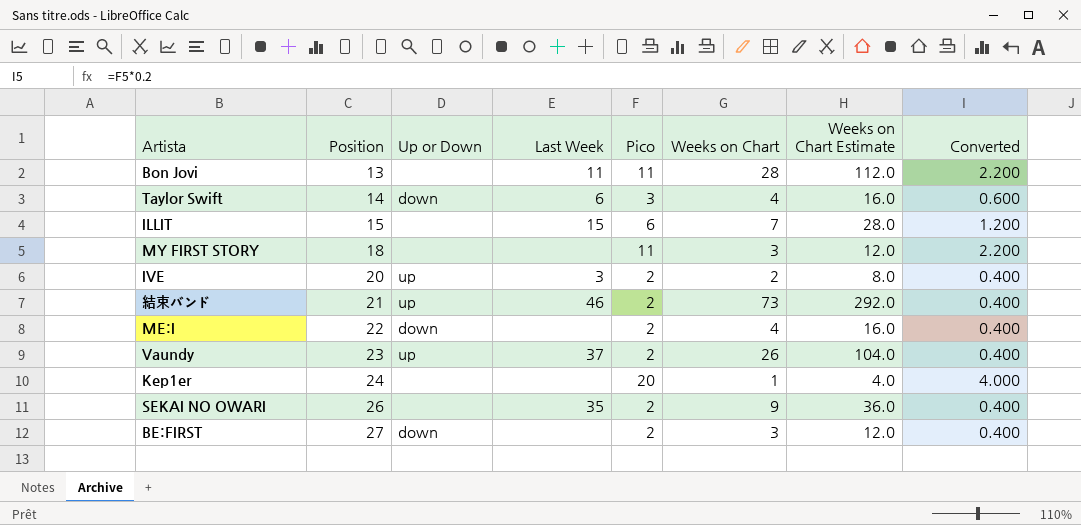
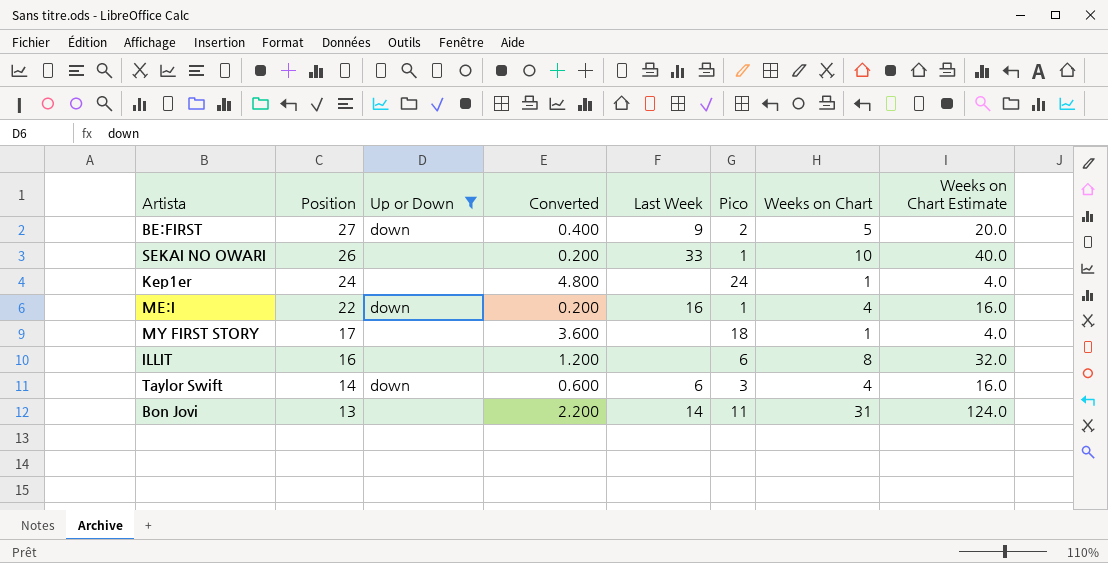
filter: none -> Up or Down != up
row order: Position ascending -> Position descending
column Converted | position: 8 -> 4
BE:FIRST | Last Week: none -> 9
BE:FIRST | Weeks on Chart: 3 -> 5
BE:FIRST | Weeks on Chart Estimate: 12.0 -> 20.0
SEKAI NO OWARI | Converted: 0.400 -> 0.200
SEKAI NO OWARI | Last Week: 35 -> 33
SEKAI NO OWARI | Pico: 2 -> 1
SEKAI NO OWARI | Weeks on Chart: 9 -> 10
SEKAI NO OWARI | Weeks on Chart Estimate: 36.0 -> 40.0
Kep1er | Converted: 4.000 -> 4.800
Kep1er | Pico: 20 -> 24
ME:I | Converted: 0.400 -> 0.200
ME:I | Last Week: none -> 16
ME:I | Pico: 2 -> 1
MY FIRST STORY | Position: 18 -> 17
MY FIRST STORY | Converted: 2.200 -> 3.600
MY FIRST STORY | Pico: 11 -> 18
MY FIRST STORY | Weeks on Chart: 3 -> 1
MY FIRST STORY | Weeks on Chart Estimate: 12.0 -> 4.0
ILLIT | Position: 15 -> 16
ILLIT | Last Week: 15 -> none
ILLIT | Weeks on Chart: 7 -> 8
ILLIT | Weeks on Chart Estimate: 28.0 -> 32.0
Bon Jovi | Last Week: 11 -> 14
Bon Jovi | Weeks on Chart: 28 -> 31
Bon Jovi | Weeks on Chart Estimate: 112.0 -> 124.0

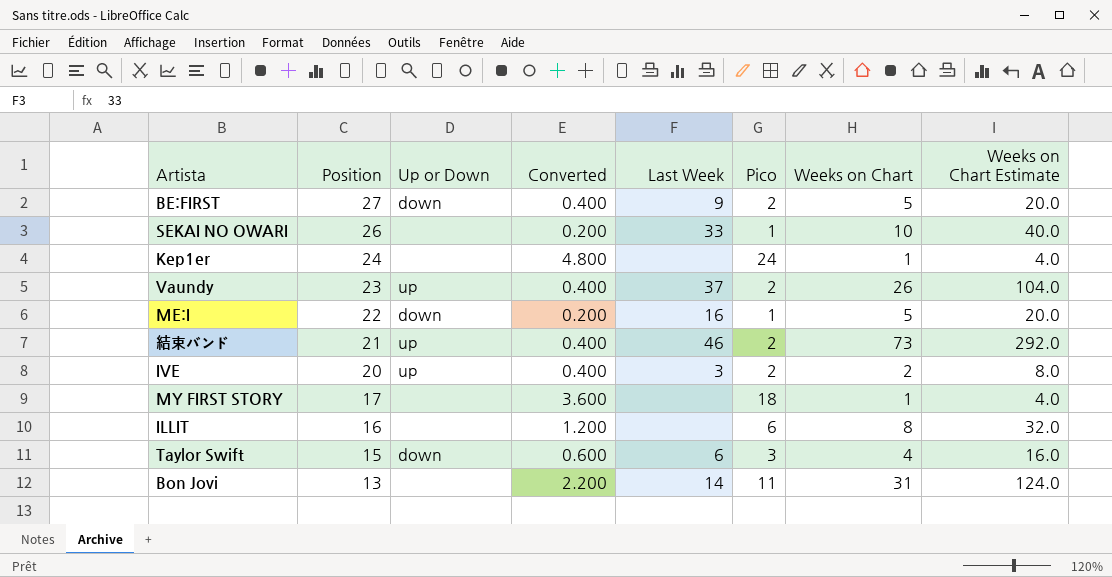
filter: Up or Down != up -> none
ME:I | Weeks on Chart: 4 -> 5
ME:I | Weeks on Chart Estimate: 16.0 -> 20.0
Taylor Swift | Position: 14 -> 15

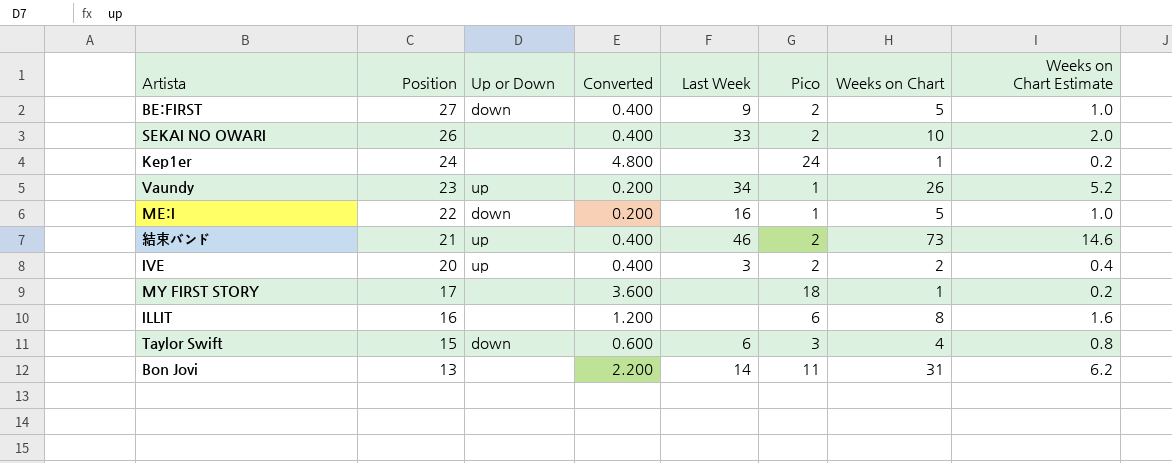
column Weeks on Chart Estimate | formula: [Weeks on Chart] * 4 -> [Weeks on Chart] * 0.2
SEKAI NO OWARI | Converted: 0.200 -> 0.400
SEKAI NO OWARI | Pico: 1 -> 2
Vaundy | Converted: 0.400 -> 0.200
Vaundy | Last Week: 37 -> 34
Vaundy | Pico: 2 -> 1

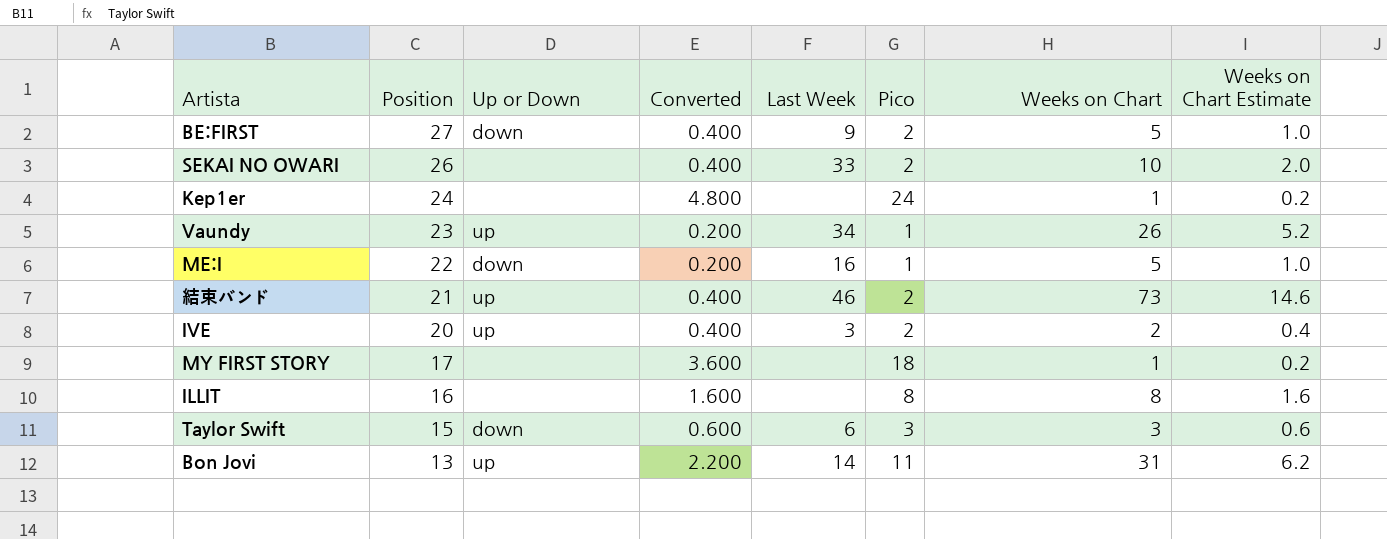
ILLIT | Converted: 1.200 -> 1.600
ILLIT | Pico: 6 -> 8
Taylor Swift | Weeks on Chart: 4 -> 3
Taylor Swift | Weeks on Chart Estimate: 0.8 -> 0.6
Bon Jovi | Up or Down: none -> up

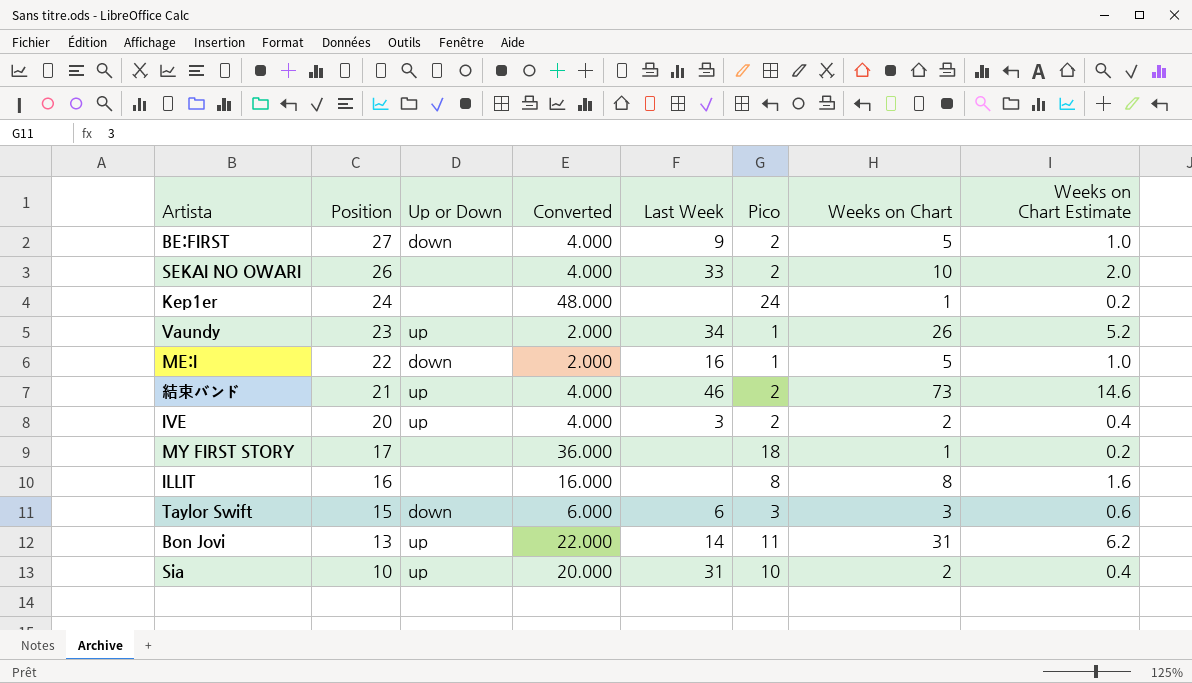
column Converted | formula: [Pico] * 0.2 -> [Pico] * 2
row Sia: none -> 10 | up | 20.000 | 31 | 10 | 2 | 0.4

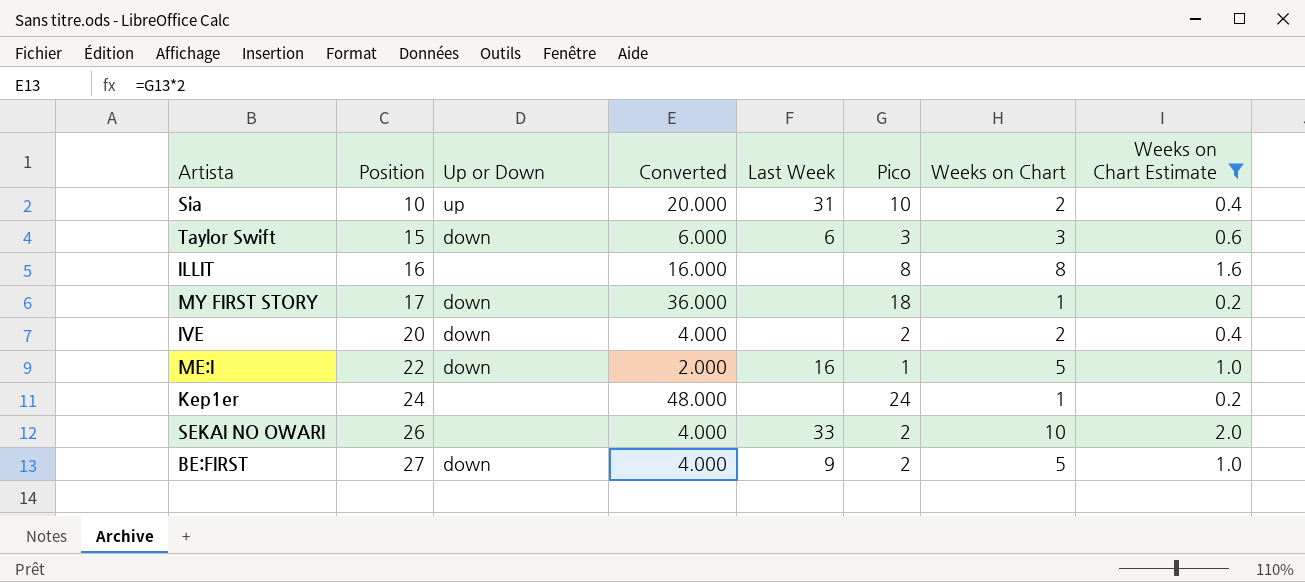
filter: none -> Weeks on Chart Estimate <= 2.0
row order: Position descending -> Position ascending
MY FIRST STORY | Up or Down: none -> down
IVE | Up or Down: up -> down
IVE | Last Week: 3 -> none

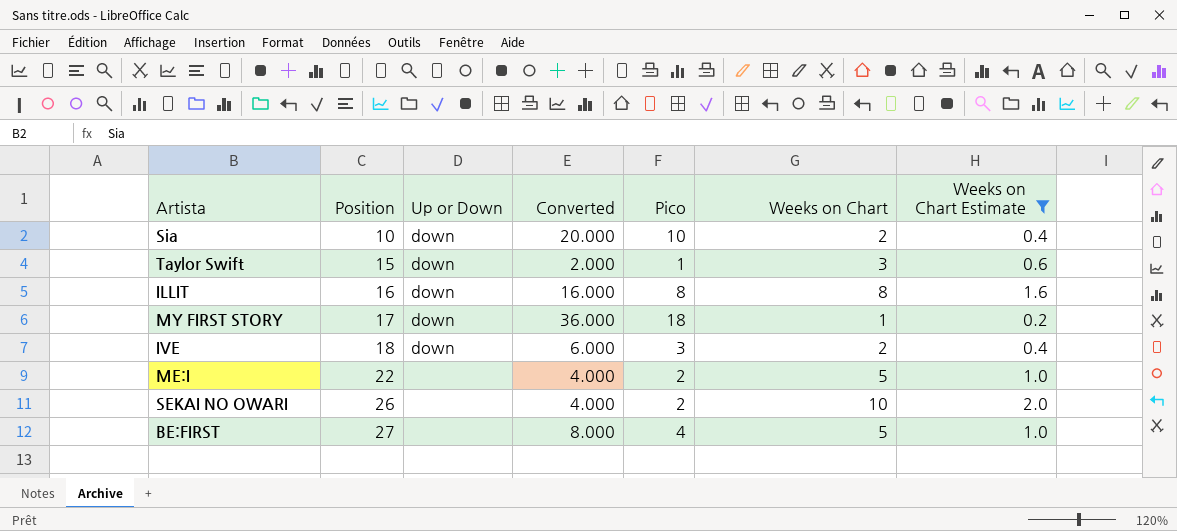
column Last Week | position: 5 -> none
row Kep1er: 24 | none | 48.000 | none | 24 | 1 | 0.2 -> none
Sia | Up or Down: up -> down
Taylor Swift | Converted: 6.000 -> 2.000
Taylor Swift | Pico: 3 -> 1
ILLIT | Up or Down: none -> down
IVE | Position: 20 -> 18
IVE | Converted: 4.000 -> 6.000
IVE | Pico: 2 -> 3
ME:I | Up or Down: down -> none
ME:I | Converted: 2.000 -> 4.000
ME:I | Pico: 1 -> 2
BE:FIRST | Up or Down: down -> none
BE:FIRST | Converted: 4.000 -> 8.000
BE:FIRST | Pico: 2 -> 4

